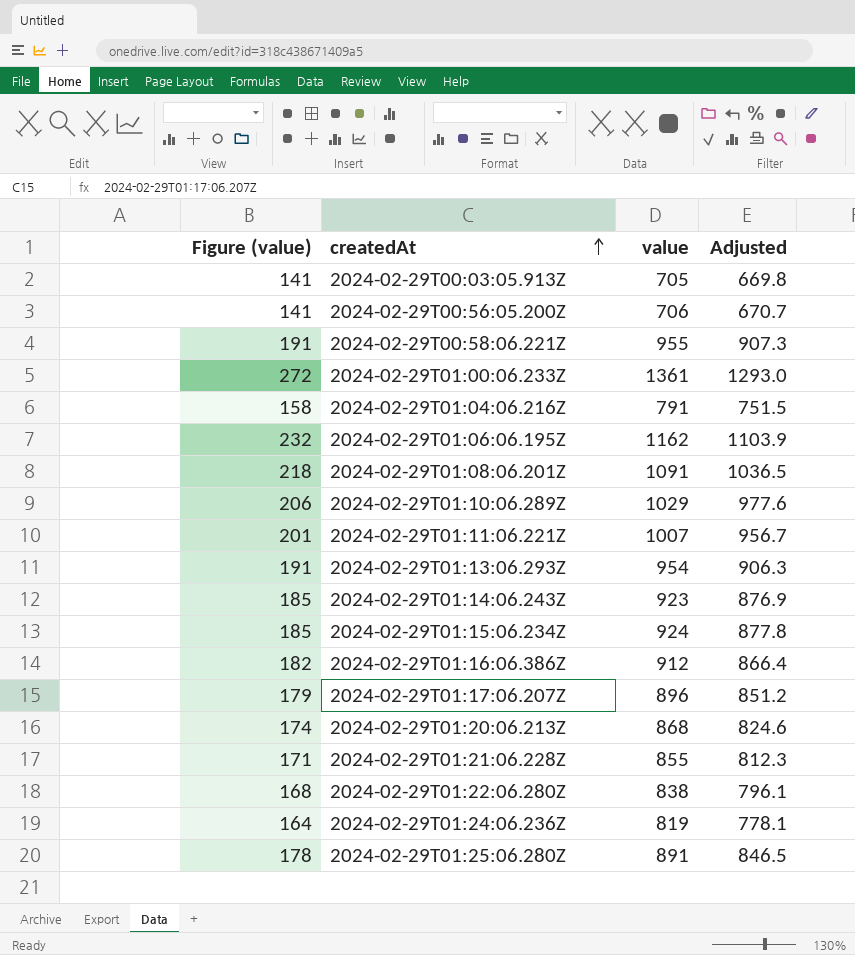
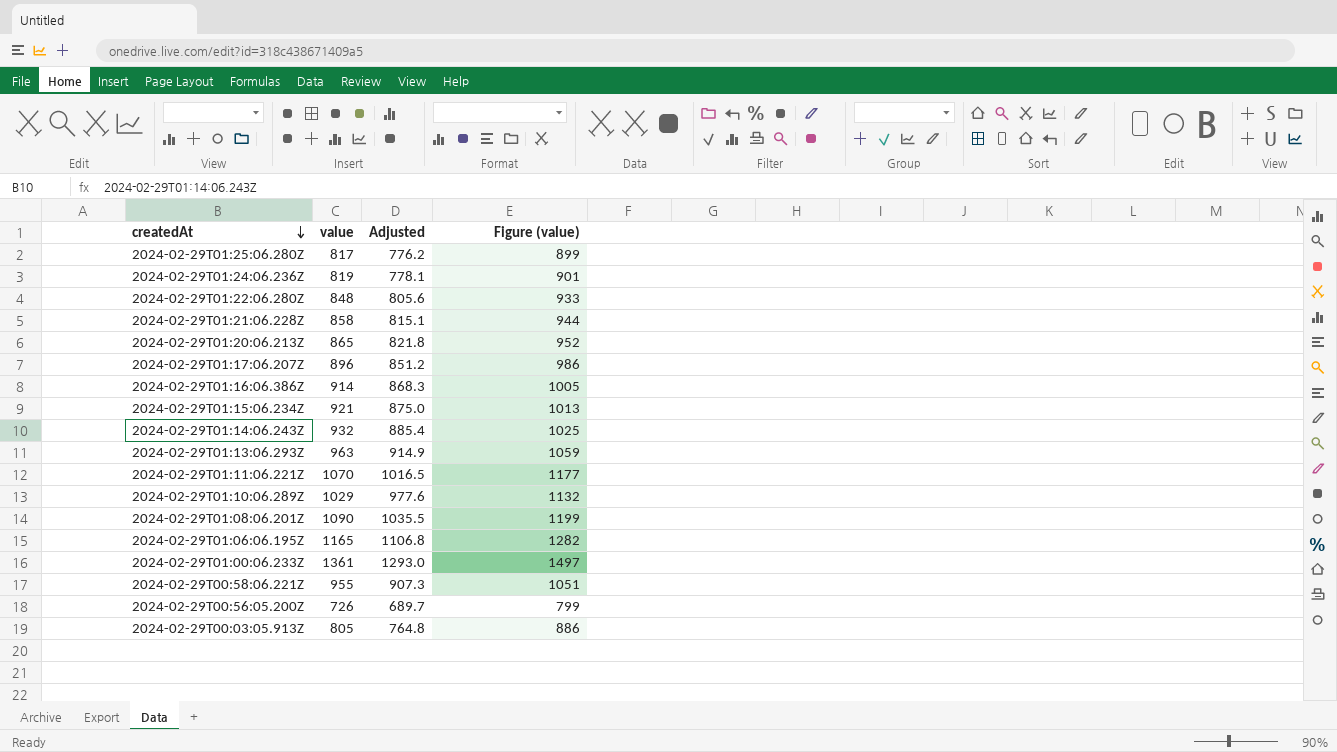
row order: createdAt ascending -> createdAt descending
column Figure (value) | formula: [value] * 0.2 -> [value] * 1.1
column Figure (value) | position: 1 -> 4
row 2024-02-29T01:04:06.216Z: 158 | 791 | 751.5 -> none
2024-02-29T01:25:06.280Z | value: 891 -> 817
2024-02-29T01:25:06.280Z | Adjusted: 846.5 -> 776.2
2024-02-29T01:22:06.280Z | value: 838 -> 848
2024-02-29T01:22:06.280Z | Adjusted: 796.1 -> 805.6
2024-02-29T01:21:06.228Z | value: 855 -> 858
2024-02-29T01:21:06.228Z | Adjusted: 812.3 -> 815.1
2024-02-29T01:20:06.213Z | value: 868 -> 865
2024-02-29T01:20:06.213Z | Adjusted: 824.6 -> 821.8
2024-02-29T01:16:06.386Z | value: 912 -> 914
2024-02-29T01:16:06.386Z | Adjusted: 866.4 -> 868.3
2024-02-29T01:15:06.234Z | value: 924 -> 921
2024-02-29T01:15:06.234Z | Adjusted: 877.8 -> 875.0
2024-02-29T01:14:06.243Z | value: 923 -> 932
2024-02-29T01:14:06.243Z | Adjusted: 876.9 -> 885.4
2024-02-29T01:13:06.293Z | value: 954 -> 963
2024-02-29T01:13:06.293Z | Adjusted: 906.3 -> 914.9
2024-02-29T01:11:06.221Z | value: 1007 -> 1070
2024-02-29T01:11:06.221Z | Adjusted: 956.7 -> 1016.5
2024-02-29T01:08:06.201Z | value: 1091 -> 1090
2024-02-29T01:08:06.201Z | Adjusted: 1036.5 -> 1035.5
2024-02-29T01:06:06.195Z | value: 1162 -> 1165
2024-02-29T01:06:06.195Z | Adjusted: 1103.9 -> 1106.8
2024-02-29T00:56:05.200Z | value: 706 -> 726
2024-02-29T00:56:05.200Z | Adjusted: 670.7 -> 689.7
2024-02-29T00:03:05.913Z | value: 705 -> 805
2024-02-29T00:03:05.913Z | Adjusted: 669.8 -> 764.8

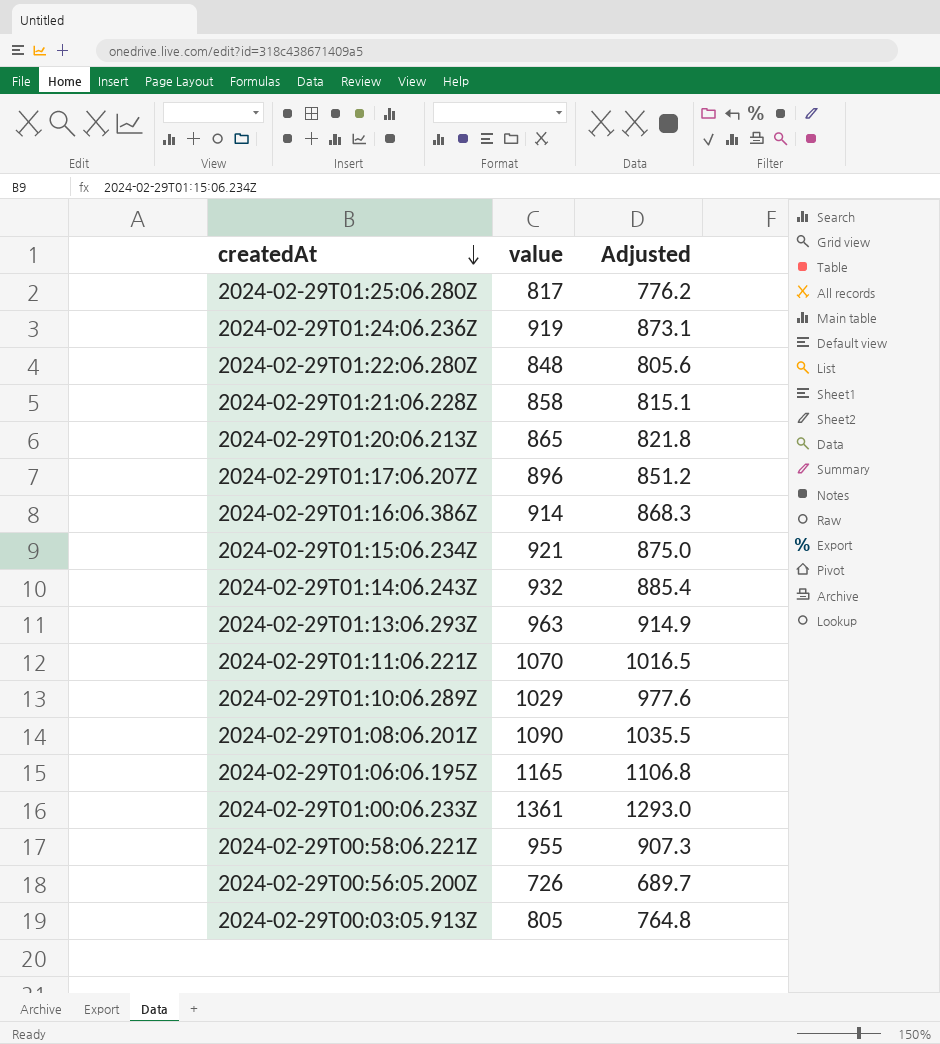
column Figure (value) | formula: [value] * 1.1 -> none
2024-02-29T01:24:06.236Z | value: 819 -> 919
2024-02-29T01:24:06.236Z | Adjusted: 778.1 -> 873.1

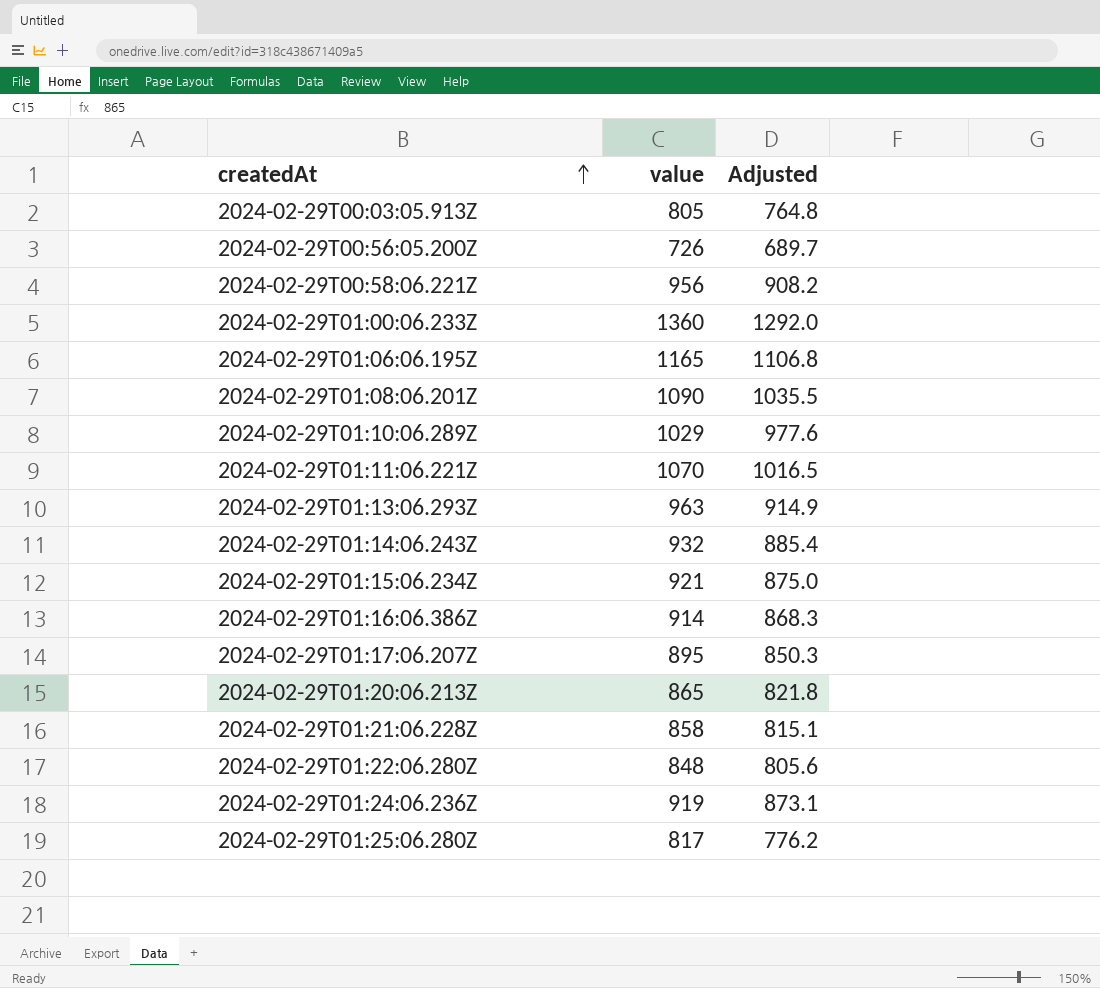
row order: createdAt descending -> createdAt ascending
2024-02-29T00:58:06.221Z | value: 955 -> 956
2024-02-29T00:58:06.221Z | Adjusted: 907.3 -> 908.2
2024-02-29T01:00:06.233Z | value: 1361 -> 1360
2024-02-29T01:00:06.233Z | Adjusted: 1293.0 -> 1292.0
2024-02-29T01:17:06.207Z | value: 896 -> 895
2024-02-29T01:17:06.207Z | Adjusted: 851.2 -> 850.3

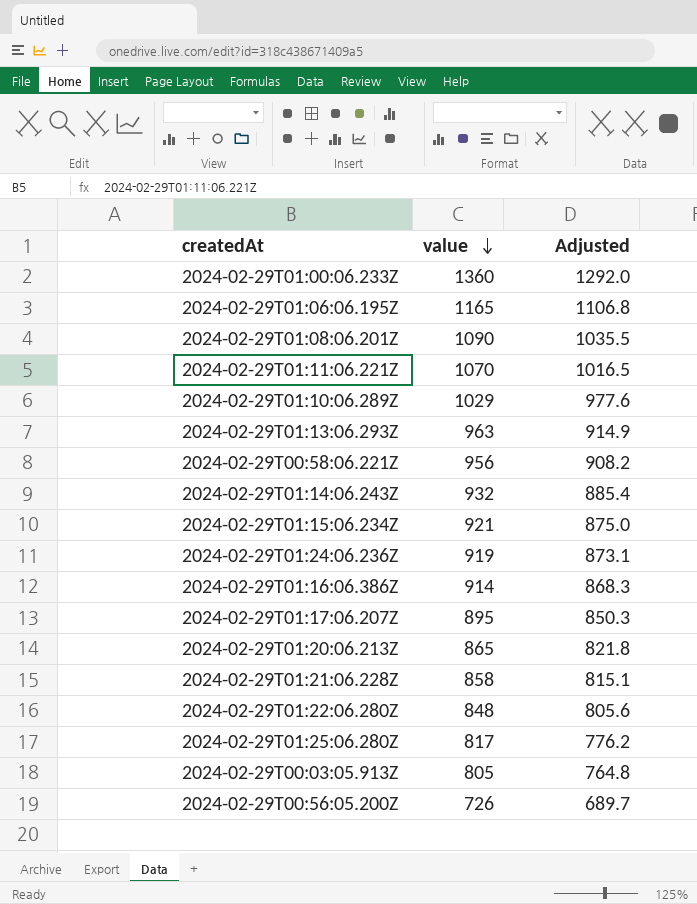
row order: createdAt ascending -> value descending

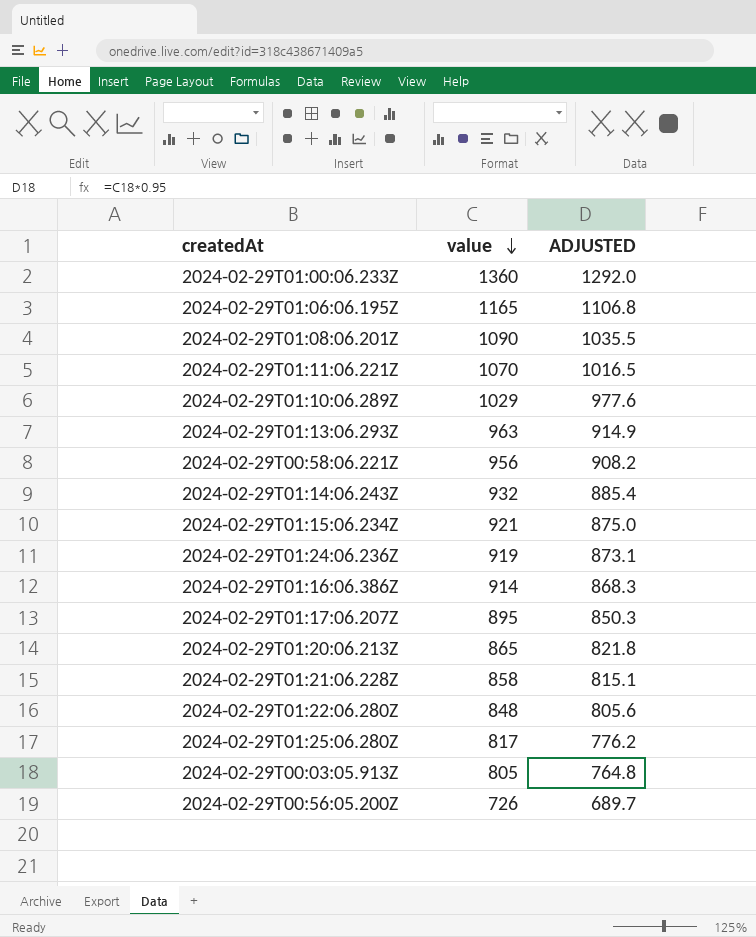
column name: Adjusted -> ADJUSTED

